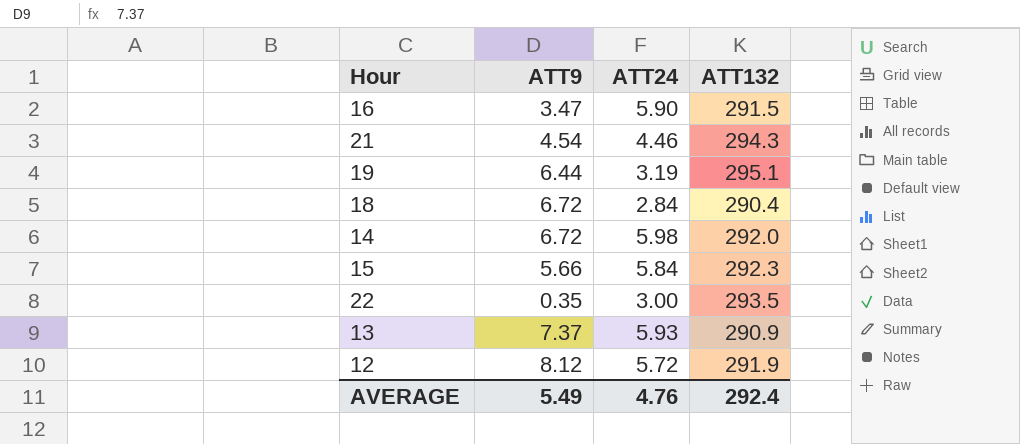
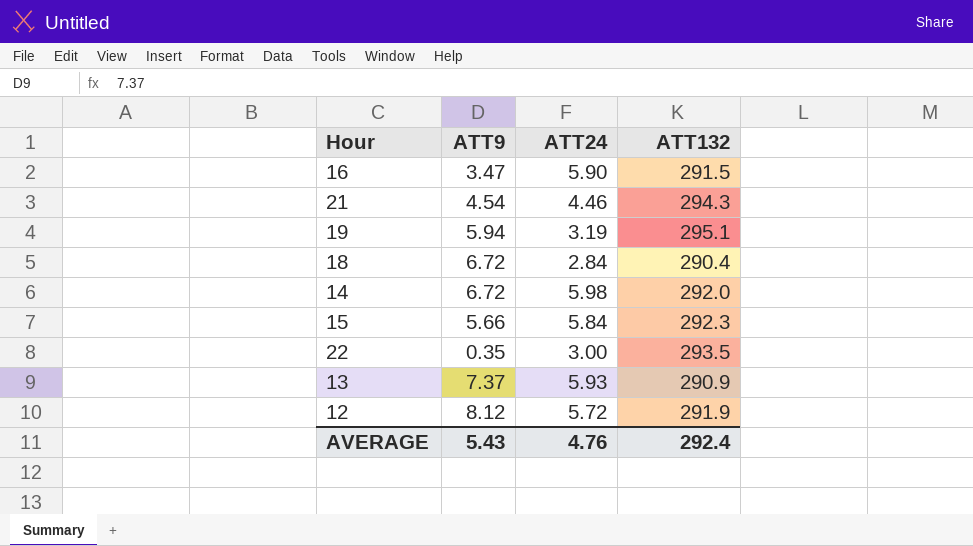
19 | ATT9: 6.44 -> 5.94
AVERAGE | ATT9: 5.49 -> 5.43

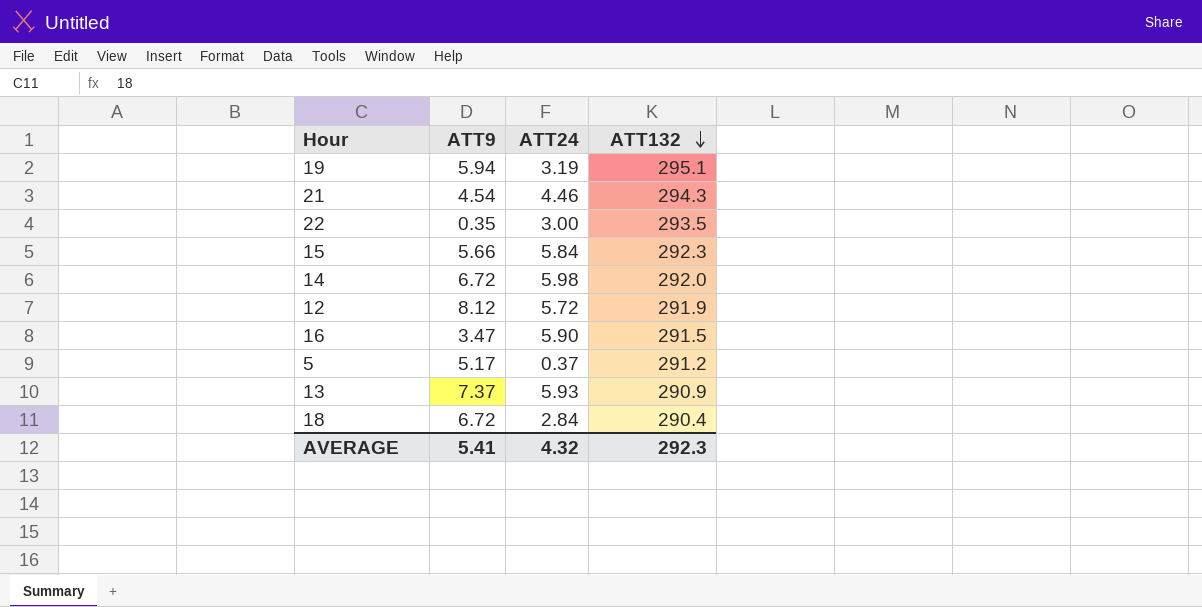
row order: none -> ATT132 descending
row 5: none -> 5.17 | 0.37 | 291.2
AVERAGE | ATT9: 5.43 -> 5.41
AVERAGE | ATT24: 4.76 -> 4.32
AVERAGE | ATT132: 292.4 -> 292.3

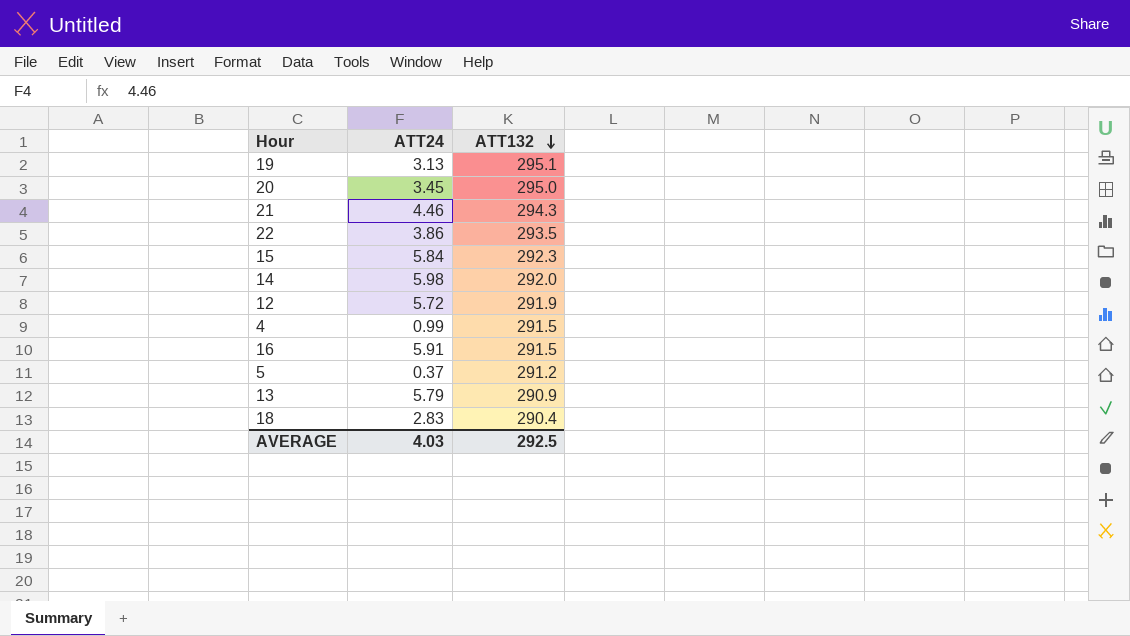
column ATT9 | position: 2 -> none
19 | ATT24: 3.19 -> 3.13
row 20: none -> 3.45 | 295.0
22 | ATT24: 3.00 -> 3.86
row 4: none -> 0.99 | 291.5
16 | ATT24: 5.90 -> 5.91
13 | ATT24: 5.93 -> 5.79
18 | ATT24: 2.84 -> 2.83
AVERAGE | ATT24: 4.32 -> 4.03
AVERAGE | ATT132: 292.3 -> 292.5

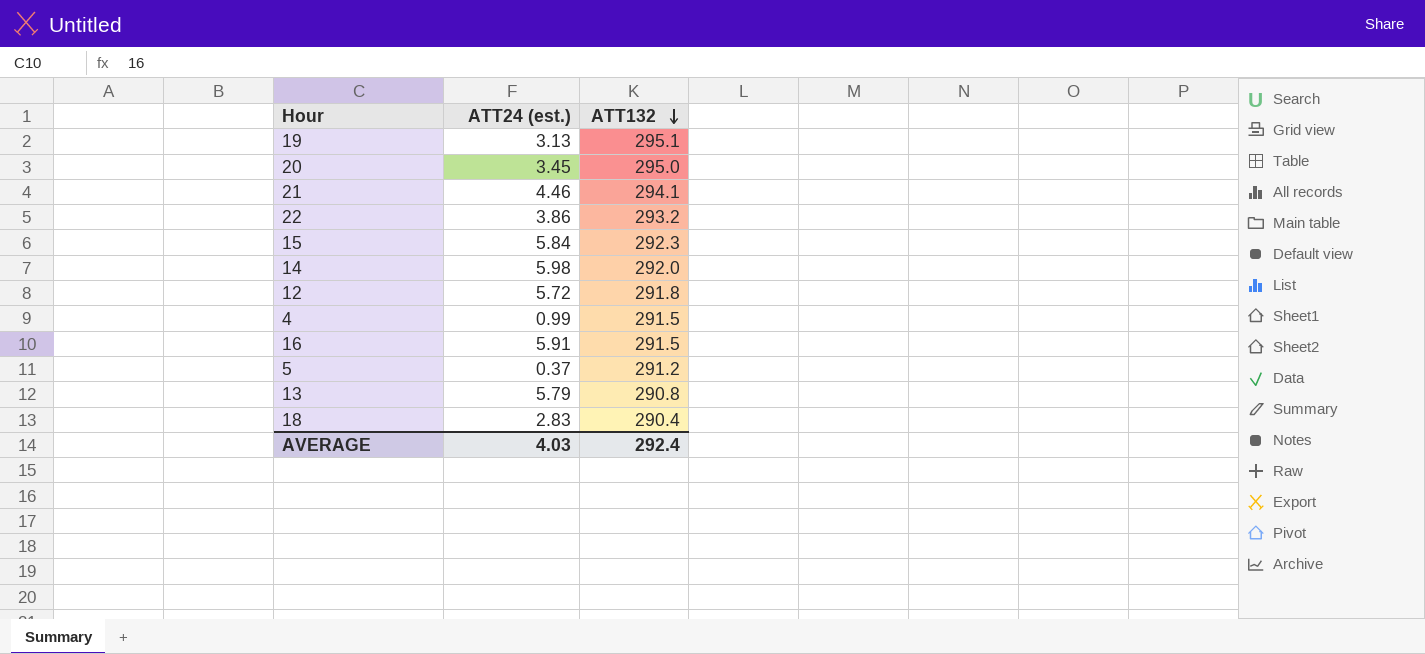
column name: ATT24 -> ATT24 (est.)
21 | ATT132: 294.3 -> 294.1
22 | ATT132: 293.5 -> 293.2
12 | ATT132: 291.9 -> 291.8
13 | ATT132: 290.9 -> 290.8
AVERAGE | ATT132: 292.5 -> 292.4

